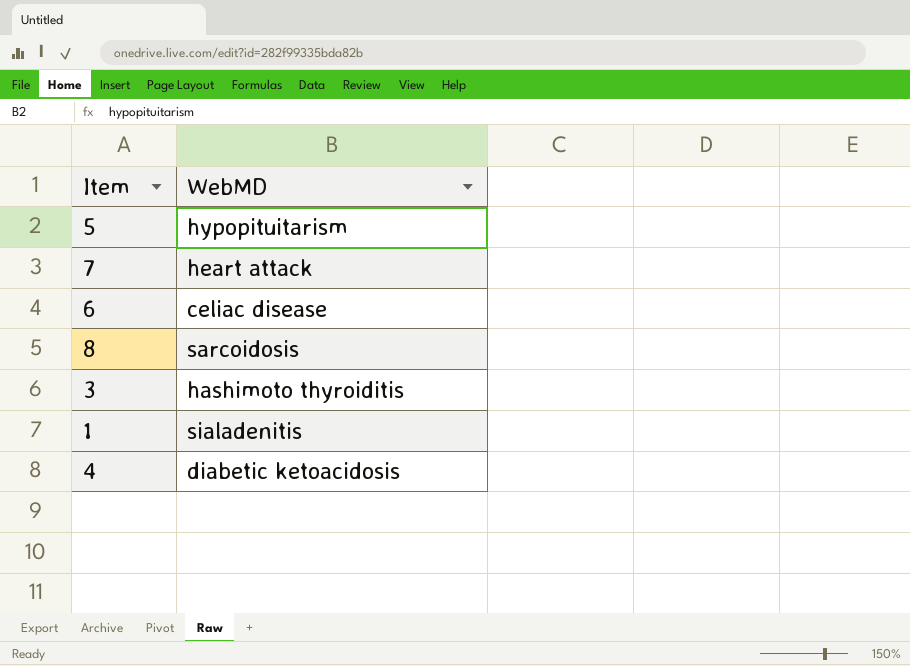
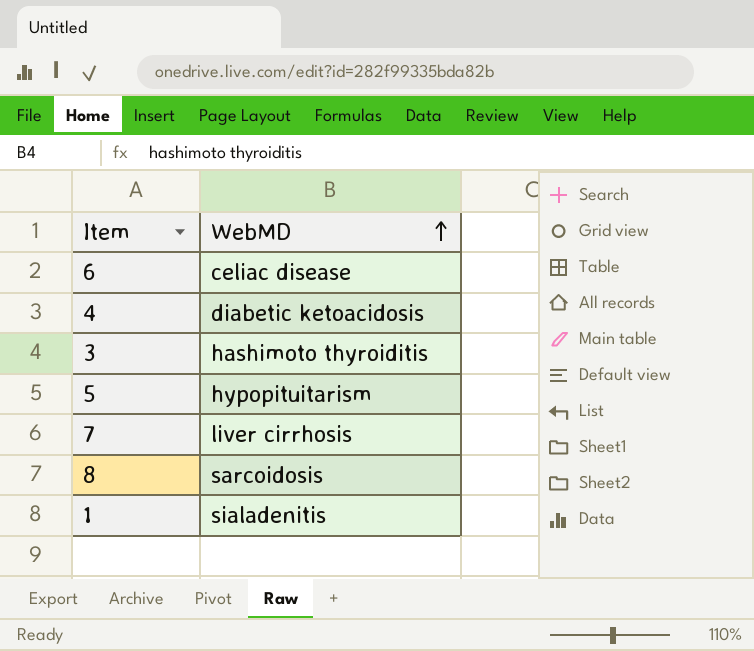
row order: none -> WebMD ascending
7 | WebMD: heart attack -> liver cirrhosis

